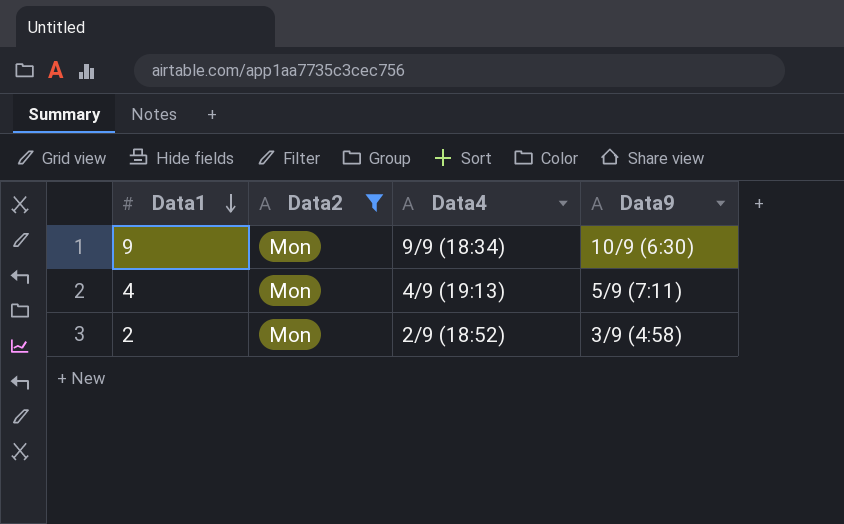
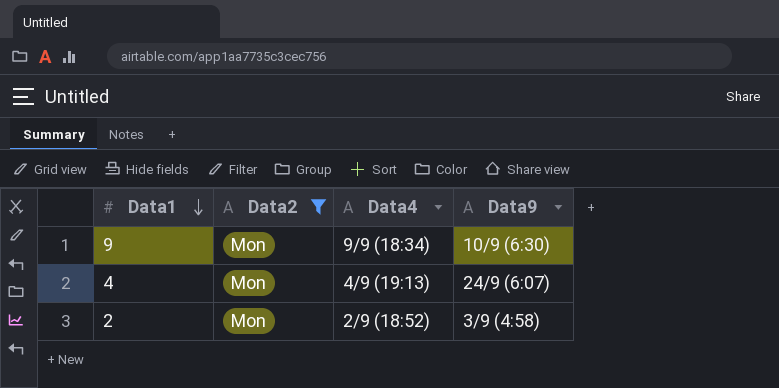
4 | Data9: 5/9 (7:11) -> 24/9 (6:07)

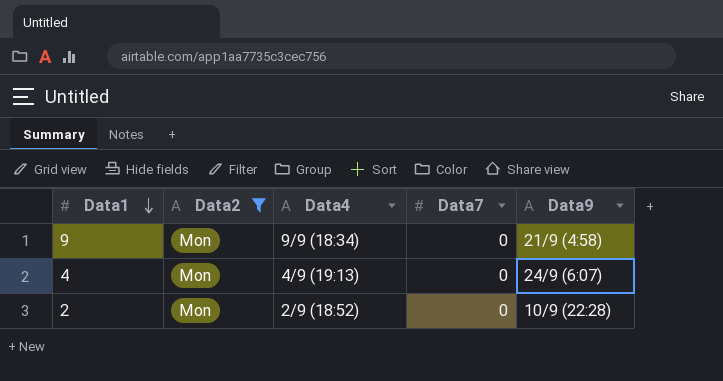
column Data7 | position: none -> 4
9 | Data9: 10/9 (6:30) -> 21/9 (4:58)
2 | Data9: 3/9 (4:58) -> 10/9 (22:28)

